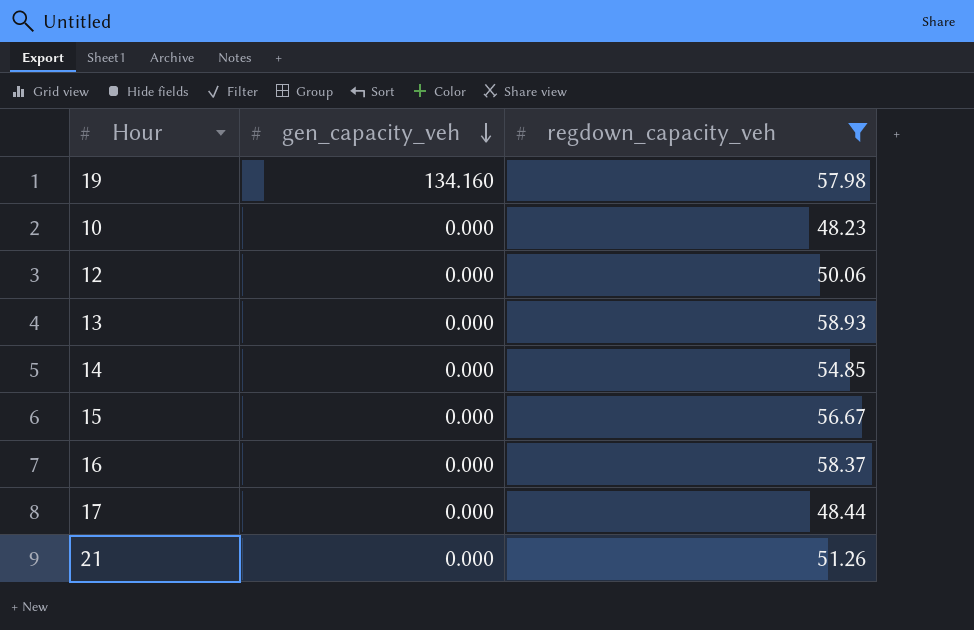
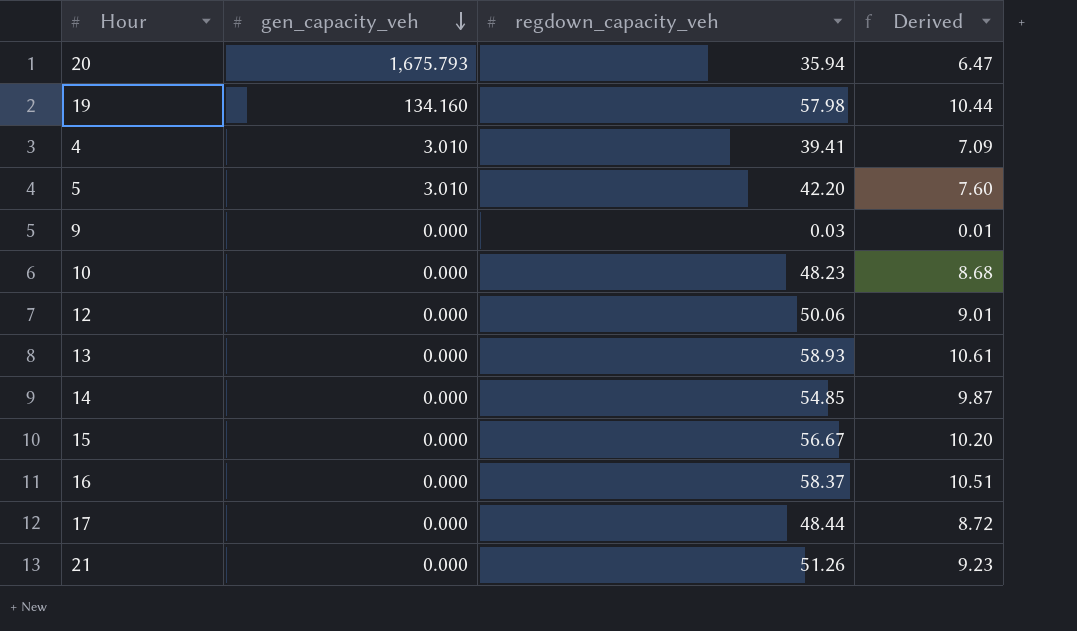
filter: regdown_capacity_veh >= 48.23 -> none
column Derived | formula: none -> [regdown_capacity_veh] * 0.18

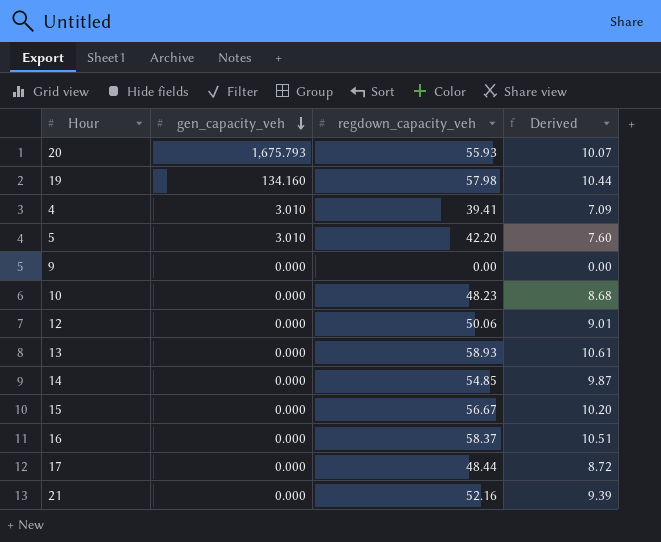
20 | regdown_capacity_veh: 35.94 -> 55.93
20 | Derived: 6.47 -> 10.07
9 | regdown_capacity_veh: 0.03 -> 0.00
9 | Derived: 0.01 -> 0.00
21 | regdown_capacity_veh: 51.26 -> 52.16
21 | Derived: 9.23 -> 9.39

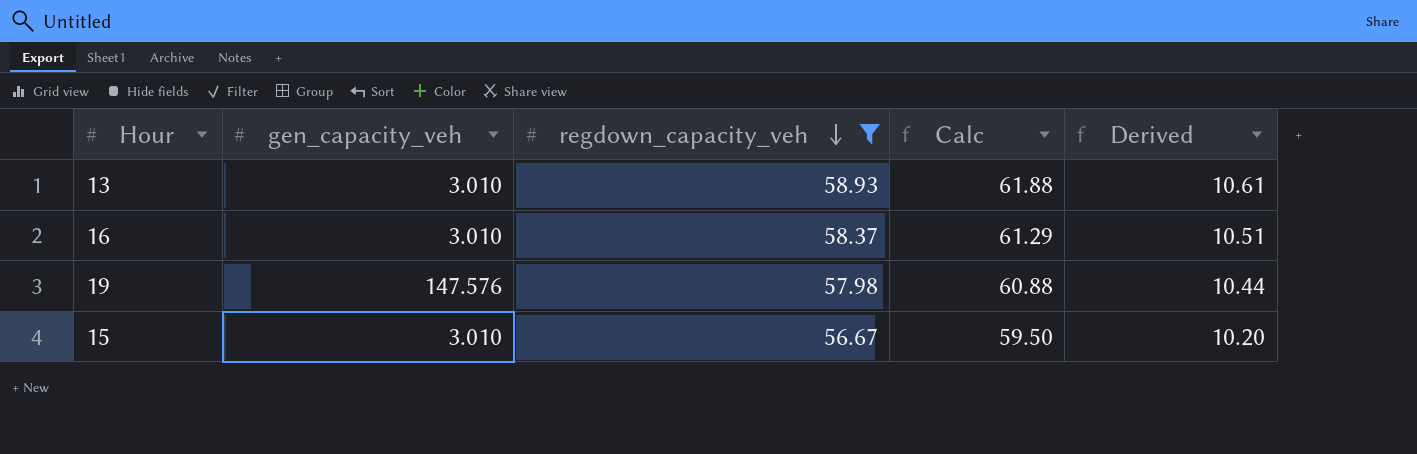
filter: none -> regdown_capacity_veh >= 56.67
row order: gen_capacity_veh descending -> regdown_capacity_veh descending
column Calc | formula: none -> [regdown_capacity_veh] * 1.05
13 | gen_capacity_veh: 0.000 -> 3.010
16 | gen_capacity_veh: 0.000 -> 3.010
19 | gen_capacity_veh: 134.160 -> 147.576
15 | gen_capacity_veh: 0.000 -> 3.010

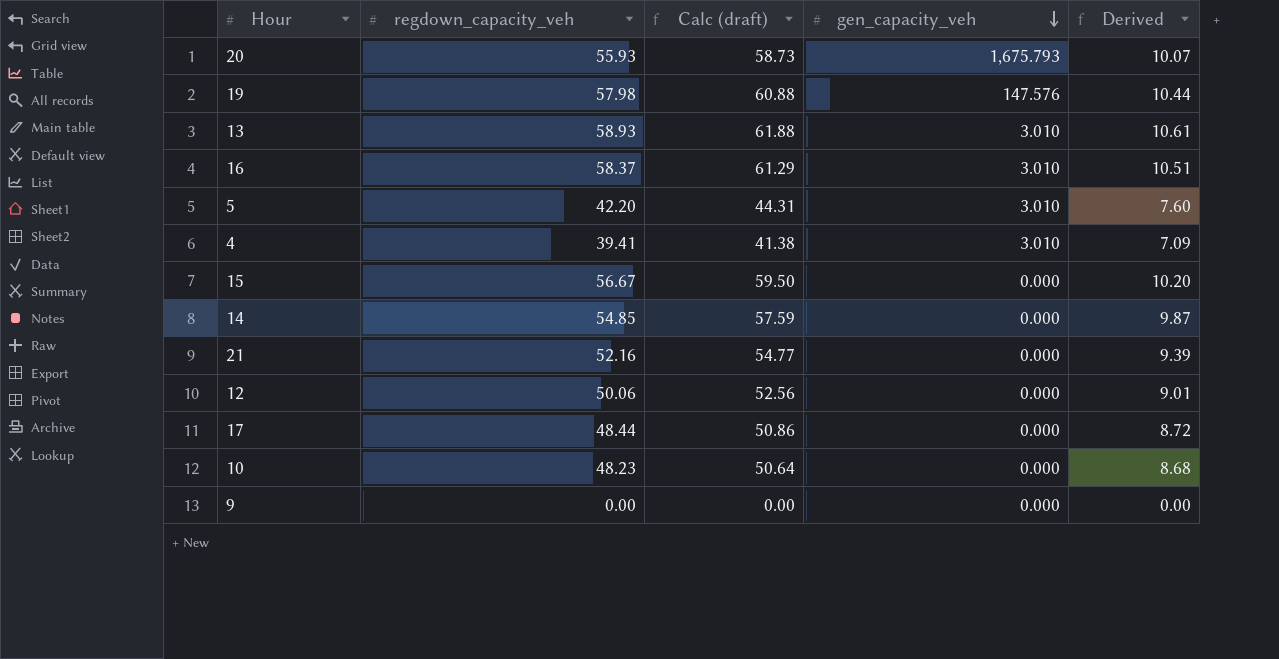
filter: regdown_capacity_veh >= 56.67 -> none
row order: regdown_capacity_veh descending -> gen_capacity_veh descending
column name: Calc -> Calc (draft)
column gen_capacity_veh | position: 2 -> 4
15 | gen_capacity_veh: 3.010 -> 0.000

